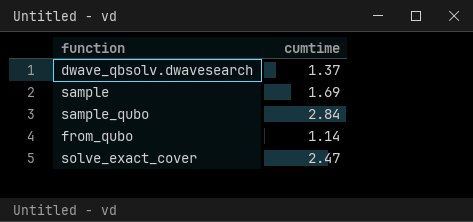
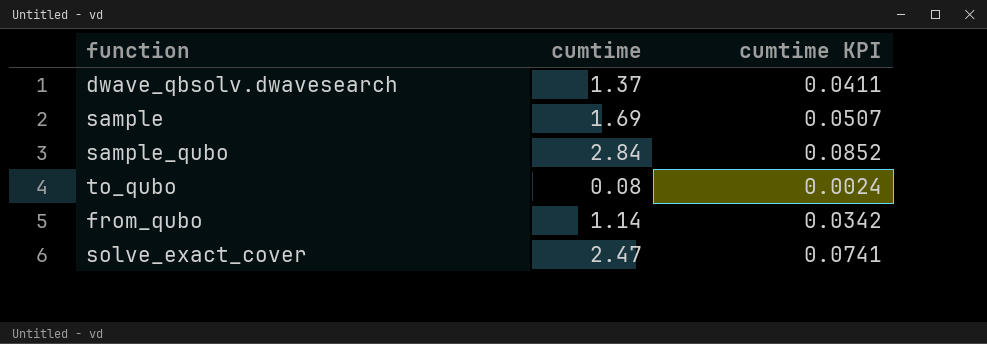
column cumtime KPI | formula: none -> [cumtime] * 0.03
row to_qubo: none -> 0.08 | 0.0024

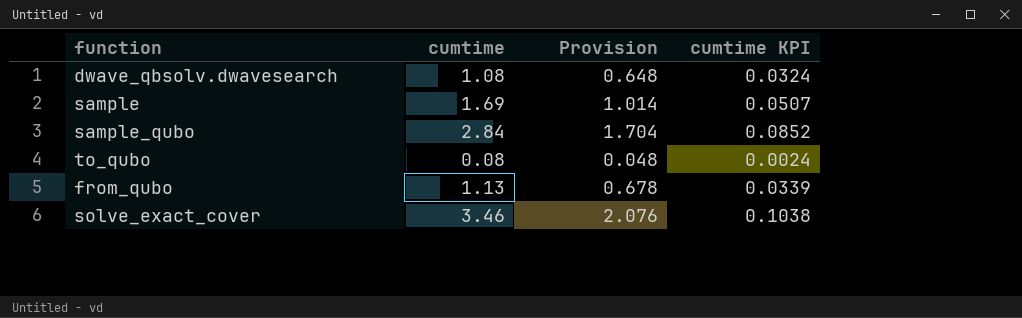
column Provision | formula: none -> [cumtime] * 0.6
dwave_qbsolv.dwavesearch | cumtime: 1.37 -> 1.08
dwave_qbsolv.dwavesearch | cumtime KPI: 0.0411 -> 0.0324
from_qubo | cumtime: 1.14 -> 1.13
from_qubo | cumtime KPI: 0.0342 -> 0.0339
solve_exact_cover | cumtime: 2.47 -> 3.46
solve_exact_cover | cumtime KPI: 0.0741 -> 0.1038

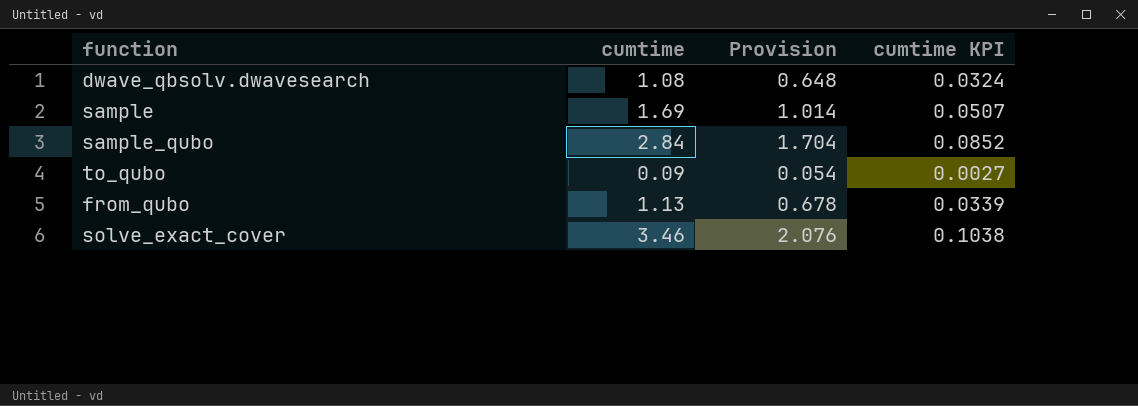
to_qubo | cumtime: 0.08 -> 0.09
to_qubo | Provision: 0.048 -> 0.054
to_qubo | cumtime KPI: 0.0024 -> 0.0027

